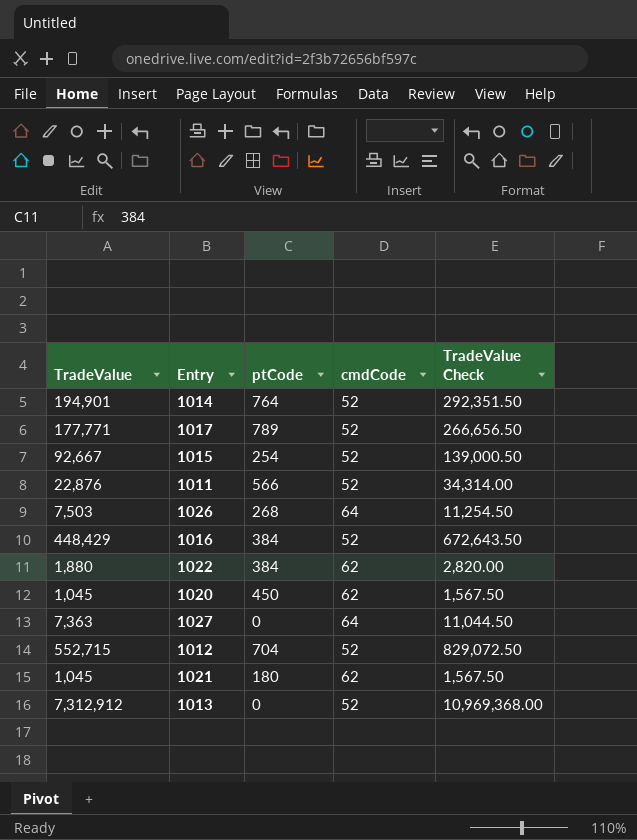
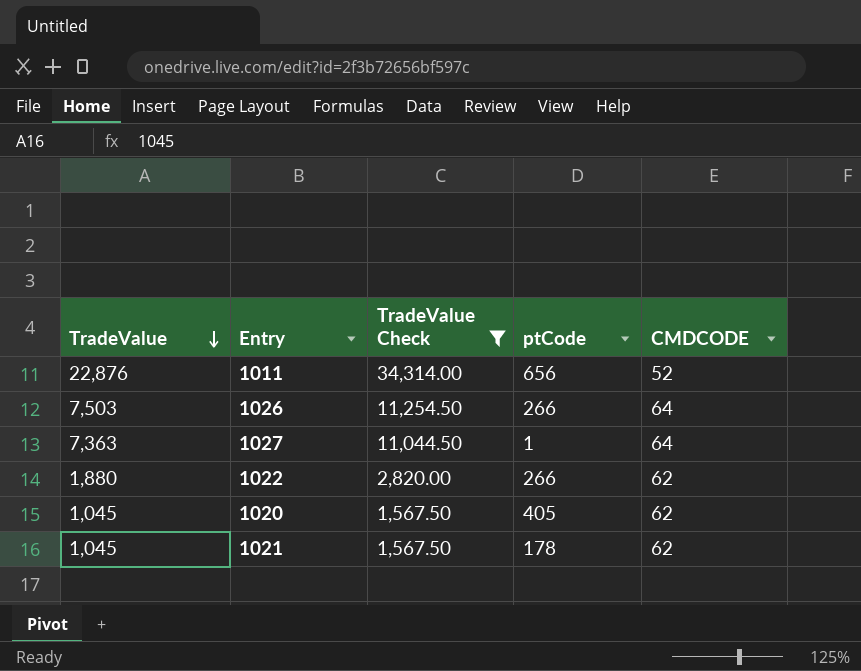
filter: none -> TradeValue Check <= 34,314.00
row order: none -> TradeValue descending
column TradeValue Check | position: 5 -> 3
column name: cmdCode -> CMDCODE
1011 | ptCode: 566 -> 656
1026 | ptCode: 268 -> 266
1027 | ptCode: 0 -> 1
1022 | ptCode: 384 -> 266
1020 | ptCode: 450 -> 405
1021 | ptCode: 180 -> 178

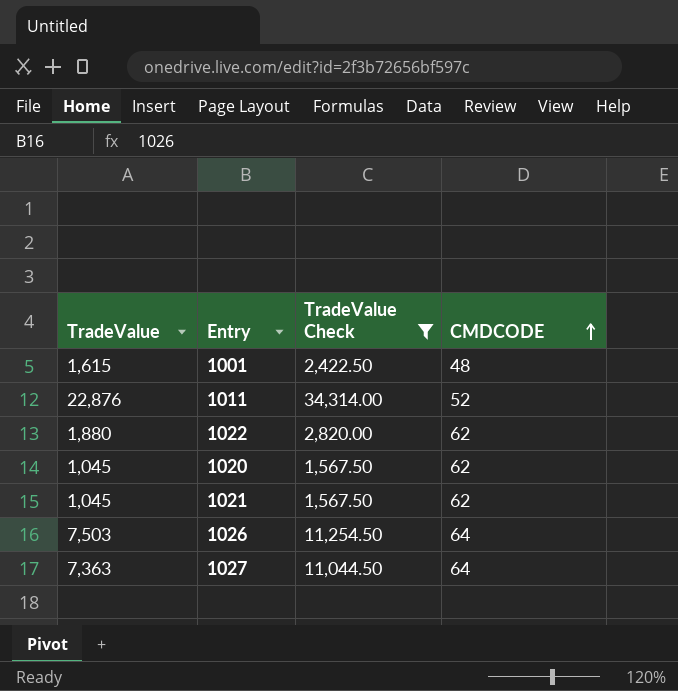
row order: TradeValue descending -> CMDCODE ascending
column ptCode | position: 4 -> none
row 1001: none -> 1,615 | 2,422.50 | 48

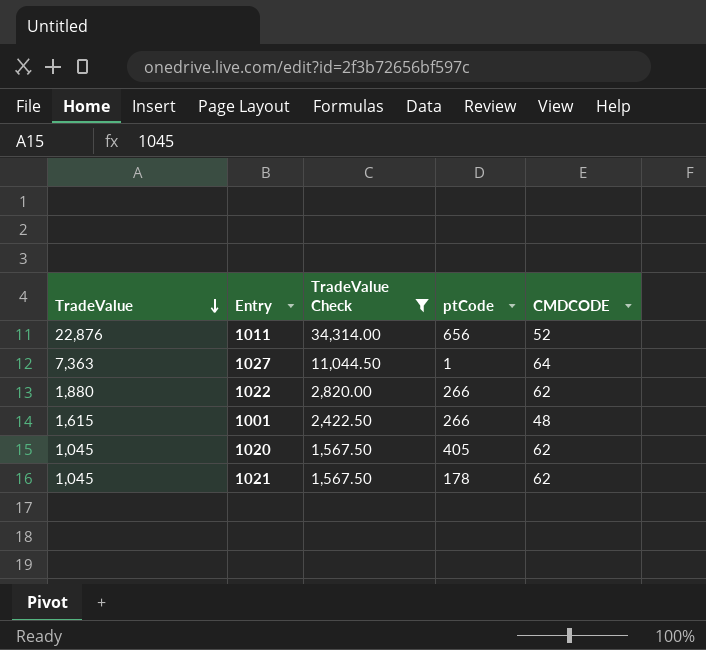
row order: CMDCODE ascending -> TradeValue descending
column ptCode | position: none -> 4
row 1026: 7,503 | 11,254.50 | 64 -> none

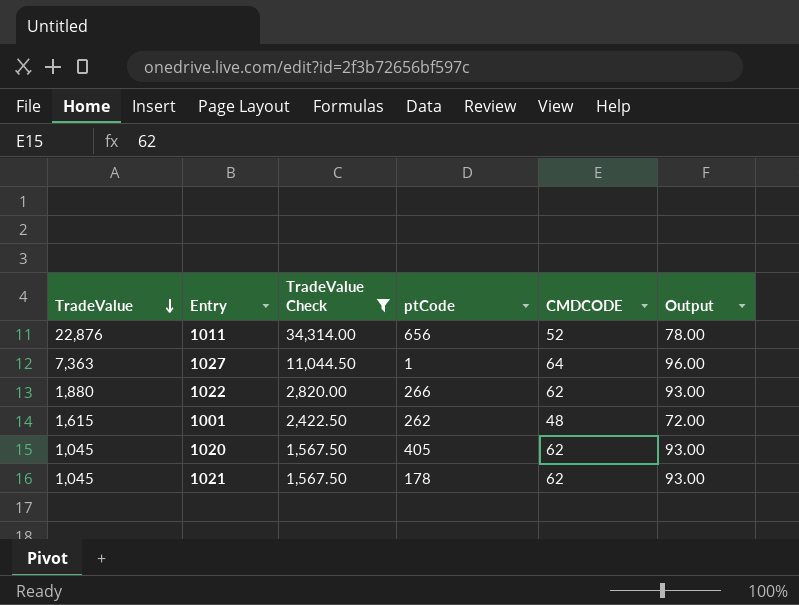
column Output | formula: none -> [CMDCODE] * 1.5
1001 | ptCode: 266 -> 262

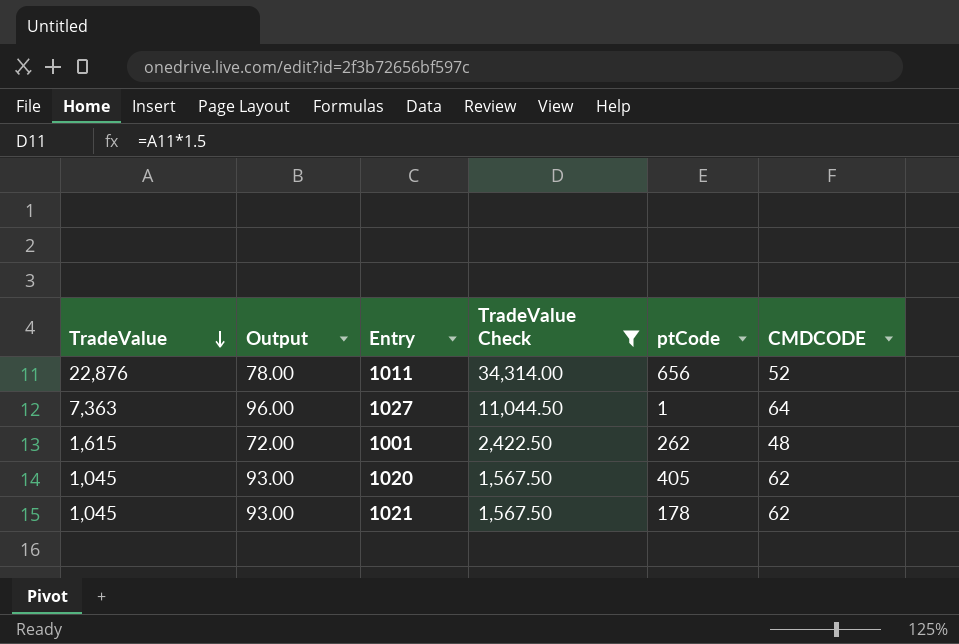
column Output | position: 6 -> 2
row 1022: 1,880 | 2,820.00 | 266 | 62 | 93.00 -> none

